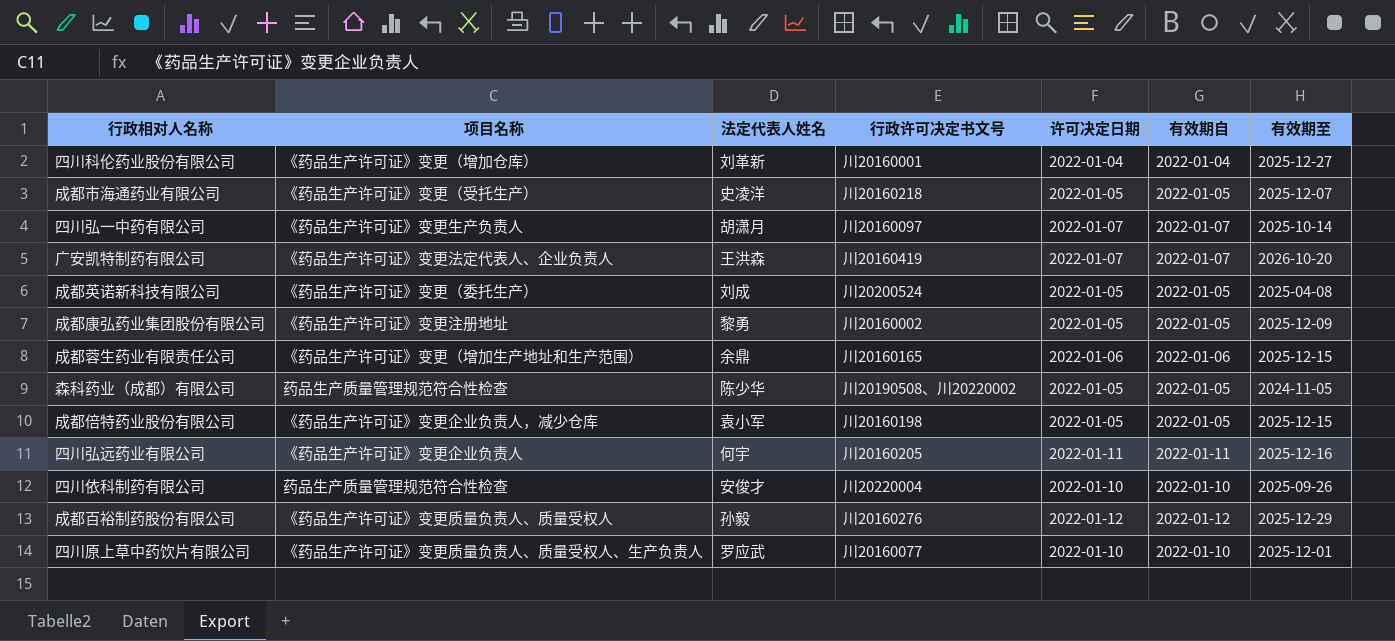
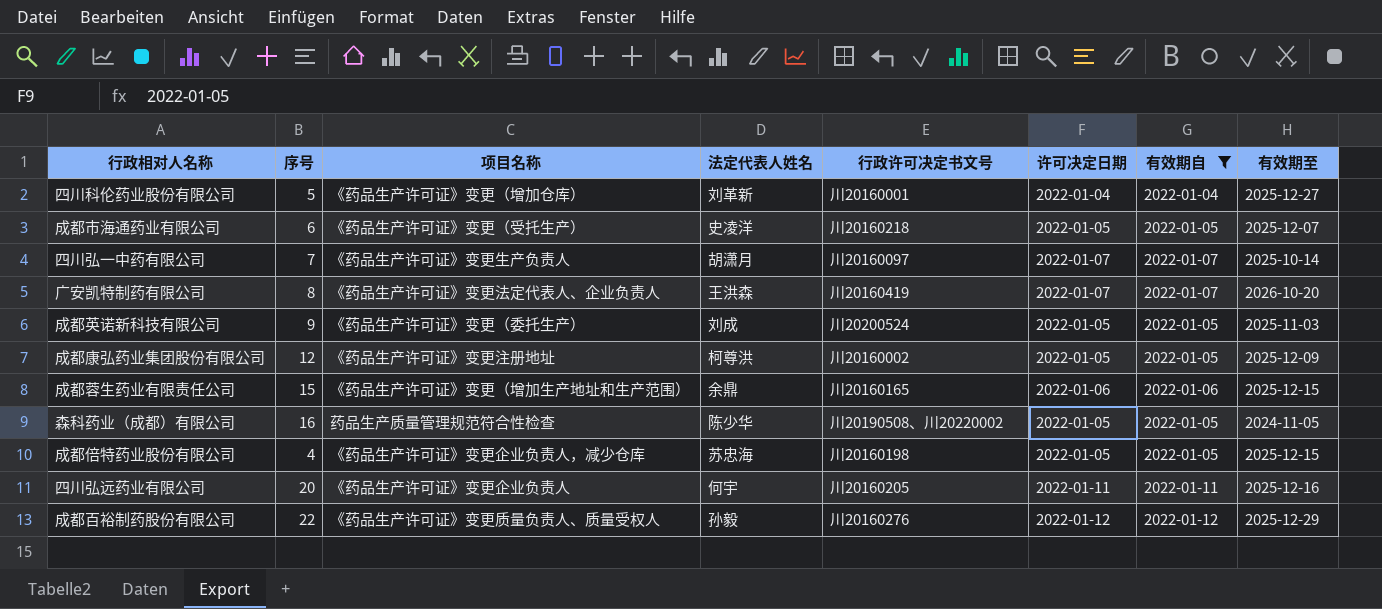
filter: none -> 有效期自 != 2022-01-10
column 序号 | position: none -> 2
成都英诺新科技有限公司 | 有效期至: 2025-04-08 -> 2025-11-03
成都康弘药业集团股份有限公司 | 法定代表人姓名: 黎勇 -> 柯尊洪
成都倍特药业股份有限公司 | 法定代表人姓名: 袁小军 -> 苏忠海

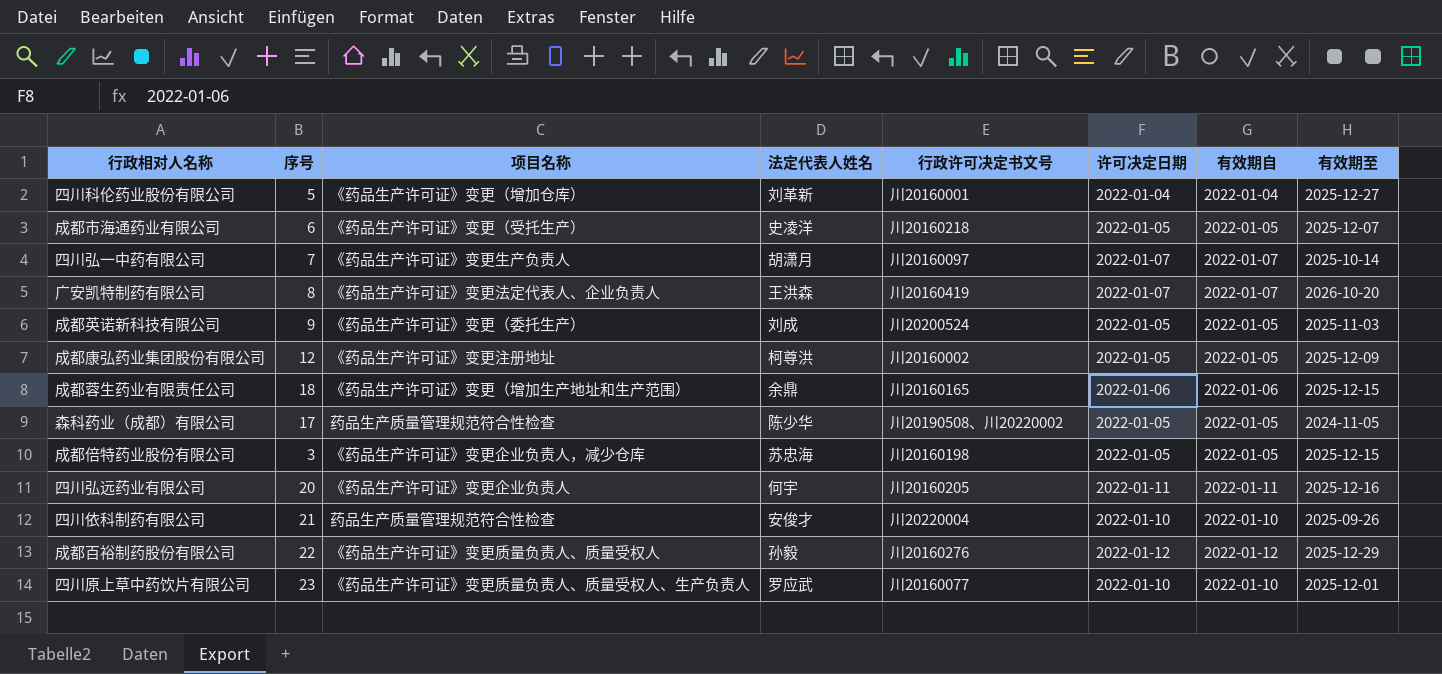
filter: 有效期自 != 2022-01-10 -> none
成都蓉生药业有限责任公司 | 序号: 15 -> 18
森科药业（成都）有限公司 | 序号: 16 -> 17
成都倍特药业股份有限公司 | 序号: 4 -> 3

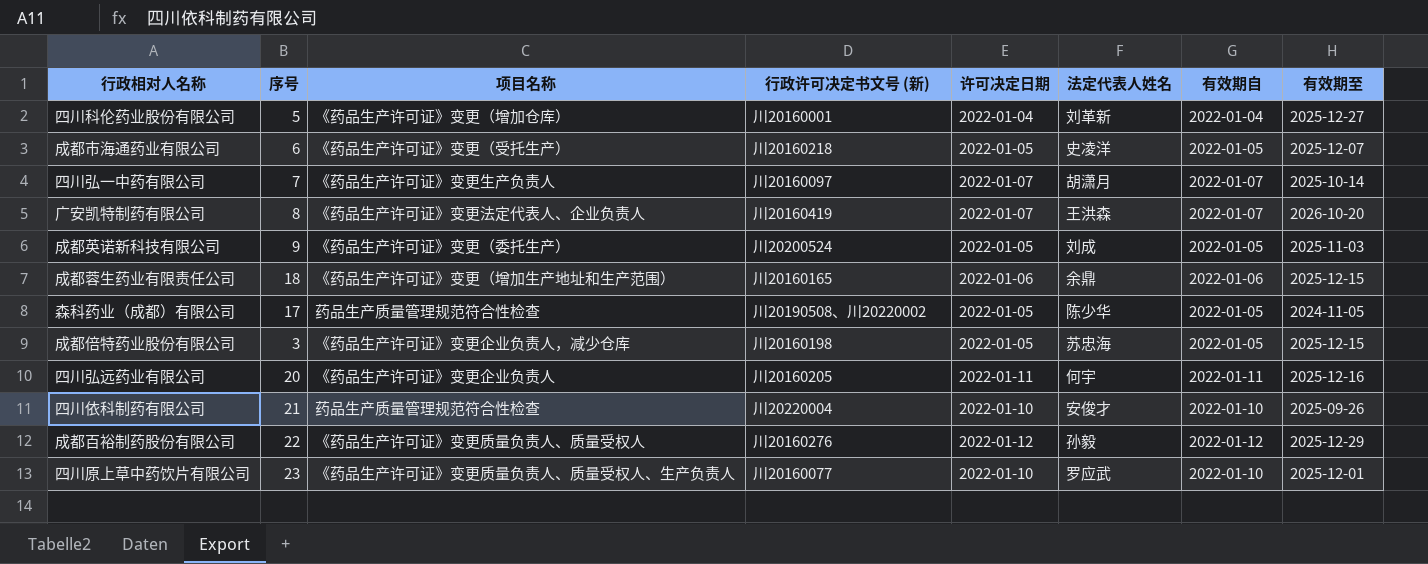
column name: 行政许可决定书文号 -> 行政许可决定书文号 (新)
column 法定代表人姓名 | position: 4 -> 6
row 成都康弘药业集团股份有限公司: 12 | 《药品生产许可证》变更注册地址 | 柯尊洪 | 川20160002 | 2022-01-05 | 2022-01-05 | 2025-12-09 -> none

